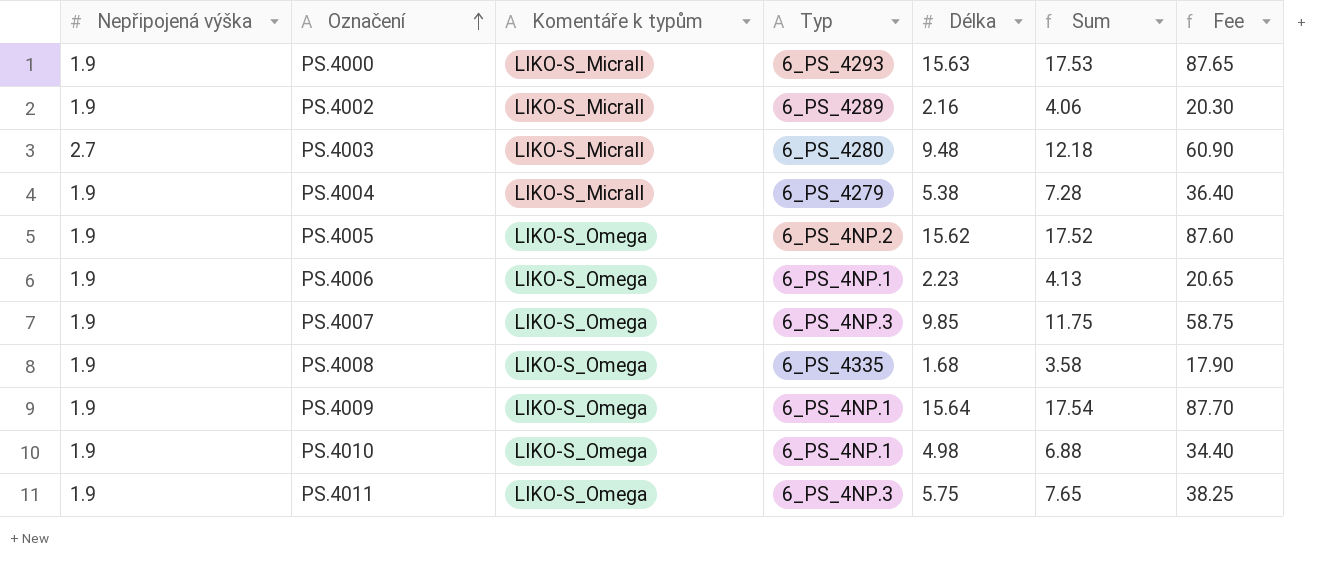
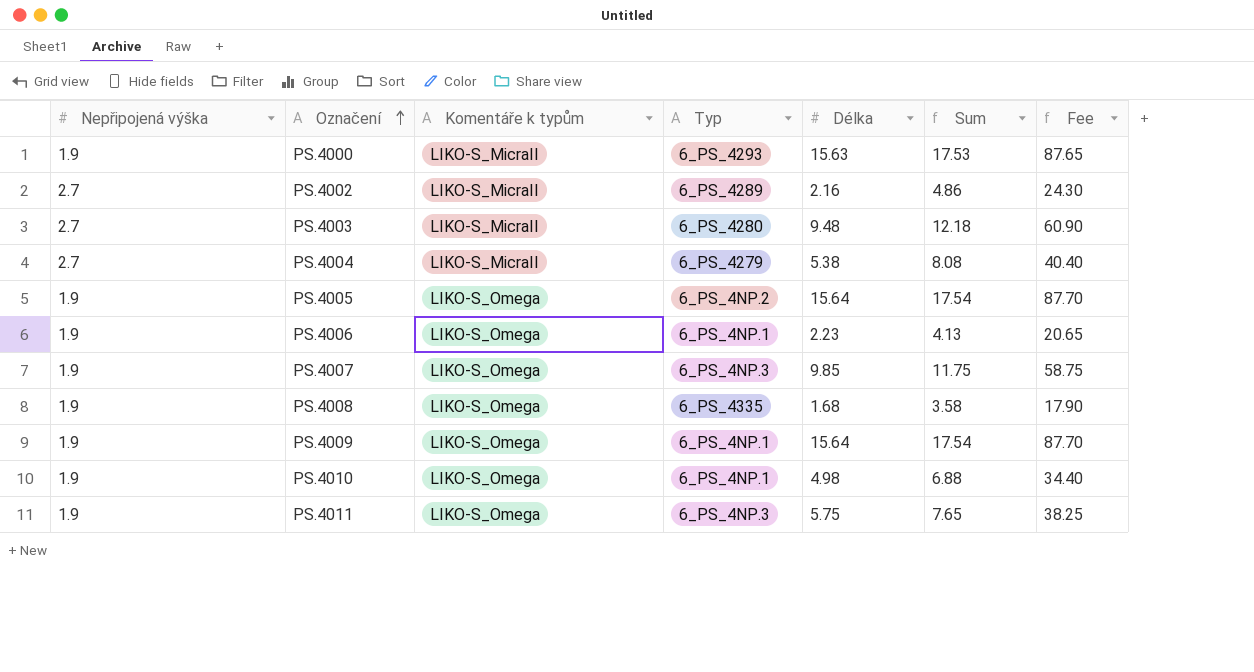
PS.4002 | Nepřipojená výška: 1.9 -> 2.7
PS.4002 | Sum: 4.06 -> 4.86
PS.4002 | Fee: 20.30 -> 24.30
PS.4004 | Nepřipojená výška: 1.9 -> 2.7
PS.4004 | Sum: 7.28 -> 8.08
PS.4004 | Fee: 36.40 -> 40.40
PS.4005 | Délka: 15.62 -> 15.64
PS.4005 | Sum: 17.52 -> 17.54
PS.4005 | Fee: 87.60 -> 87.70

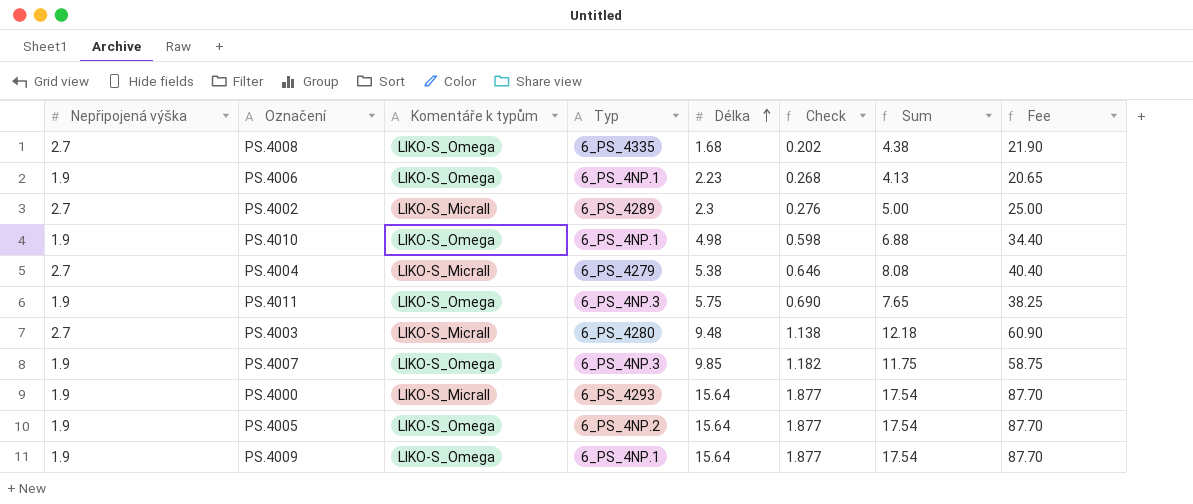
row order: Označení ascending -> Délka ascending
column Check | formula: none -> [Délka] * 0.12
PS.4008 | Nepřipojená výška: 1.9 -> 2.7
PS.4008 | Sum: 3.58 -> 4.38
PS.4008 | Fee: 17.90 -> 21.90
PS.4002 | Délka: 2.16 -> 2.3
PS.4002 | Sum: 4.86 -> 5.00
PS.4002 | Fee: 24.30 -> 25.00
PS.4000 | Délka: 15.63 -> 15.64
PS.4000 | Sum: 17.53 -> 17.54
PS.4000 | Fee: 87.65 -> 87.70

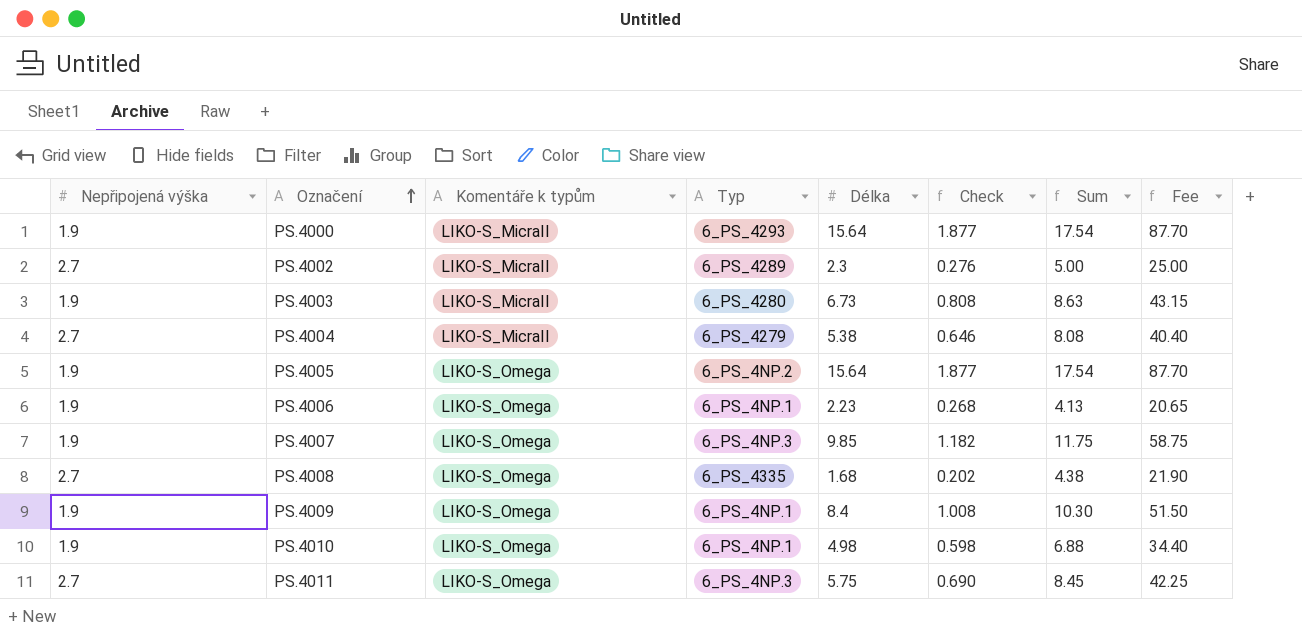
row order: Délka ascending -> Označení ascending
PS.4003 | Nepřipojená výška: 2.7 -> 1.9
PS.4003 | Délka: 9.48 -> 6.73
PS.4003 | Check: 1.138 -> 0.808
PS.4003 | Sum: 12.18 -> 8.63
PS.4003 | Fee: 60.90 -> 43.15
PS.4009 | Délka: 15.64 -> 8.4
PS.4009 | Check: 1.877 -> 1.008
PS.4009 | Sum: 17.54 -> 10.30
PS.4009 | Fee: 87.70 -> 51.50
PS.4011 | Nepřipojená výška: 1.9 -> 2.7
PS.4011 | Sum: 7.65 -> 8.45
PS.4011 | Fee: 38.25 -> 42.25

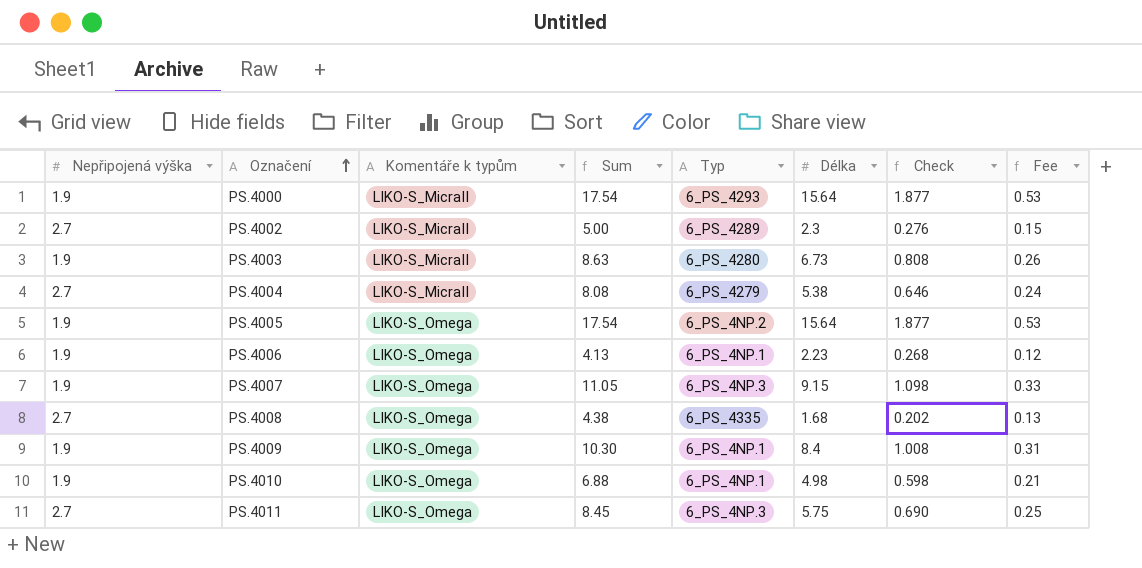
column Sum | position: 7 -> 4
column Fee | formula: [Sum] * 5 -> [Sum] * 0.03
PS.4007 | Sum: 11.75 -> 11.05
PS.4007 | Délka: 9.85 -> 9.15
PS.4007 | Check: 1.182 -> 1.098

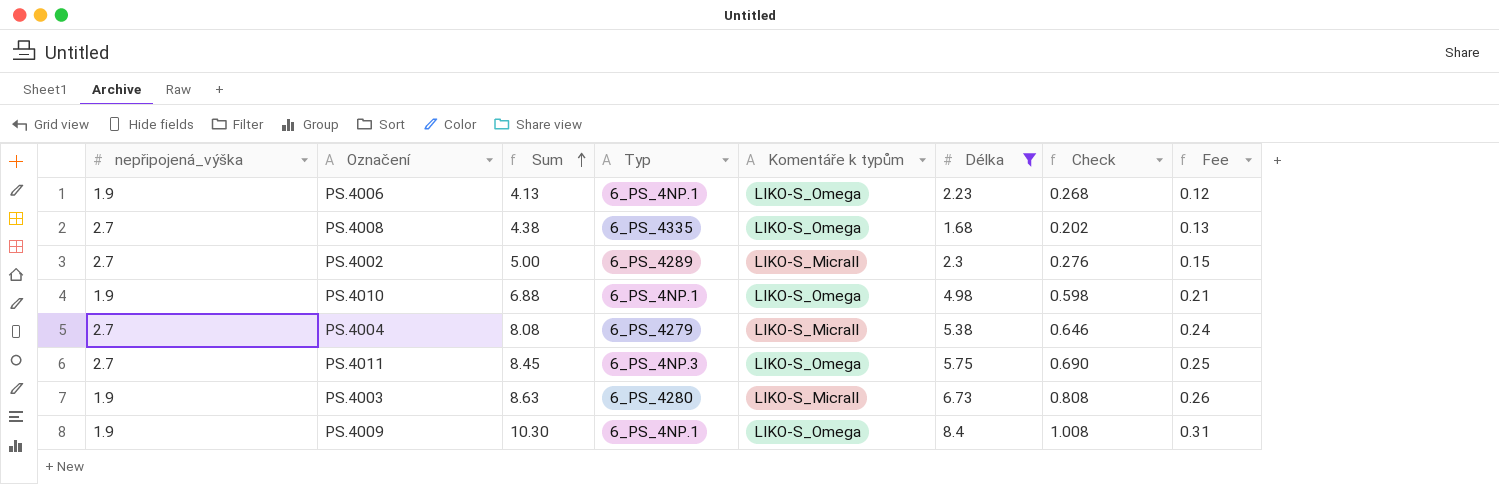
filter: none -> Délka <= 8.4
row order: Označení ascending -> Sum ascending
column name: Nepřipojená výška -> nepřipojená_výška
column Komentáře k typům | position: 3 -> 5

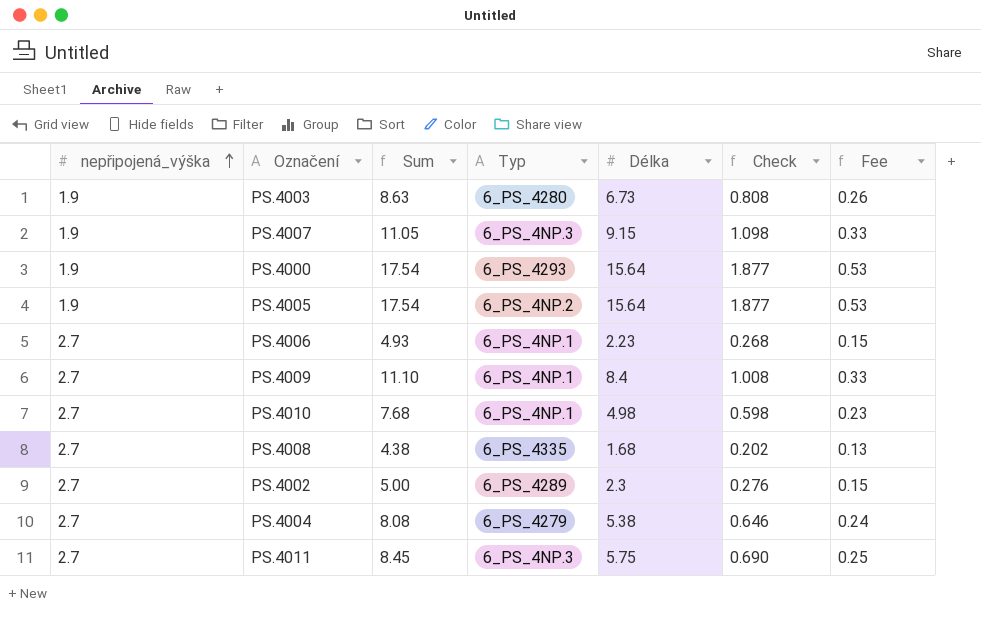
filter: Délka <= 8.4 -> none
row order: Sum ascending -> nepřipojená_výška ascending
column Komentáře k typům | position: 5 -> none
PS.4006 | nepřipojená_výška: 1.9 -> 2.7
PS.4006 | Sum: 4.13 -> 4.93
PS.4006 | Fee: 0.12 -> 0.15
PS.4009 | nepřipojená_výška: 1.9 -> 2.7
PS.4009 | Sum: 10.30 -> 11.10
PS.4009 | Fee: 0.31 -> 0.33
PS.4010 | nepřipojená_výška: 1.9 -> 2.7
PS.4010 | Sum: 6.88 -> 7.68
PS.4010 | Fee: 0.21 -> 0.23

